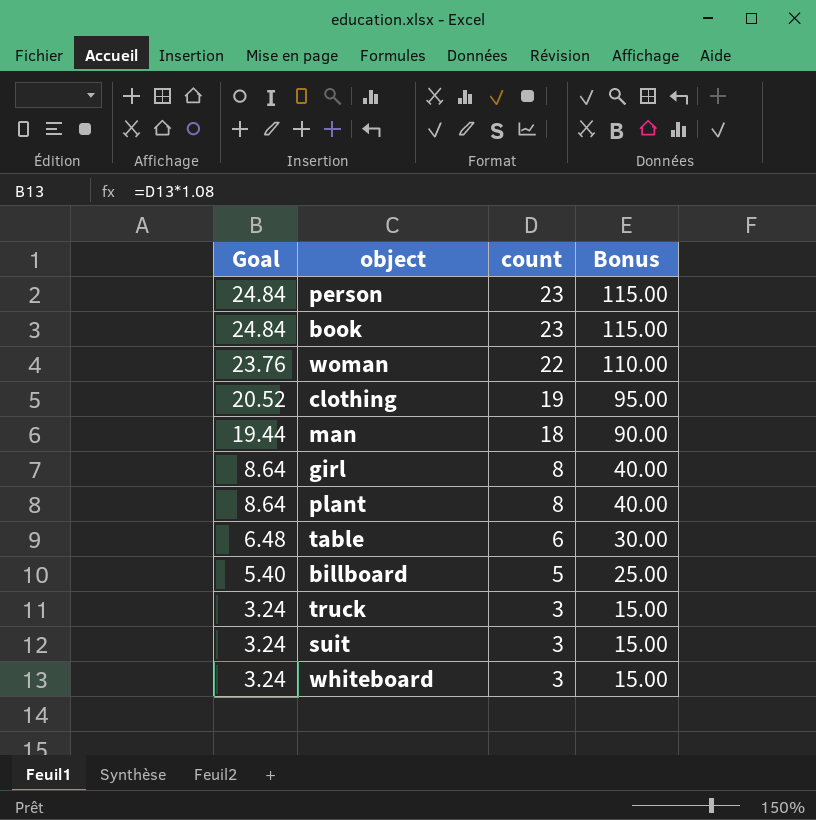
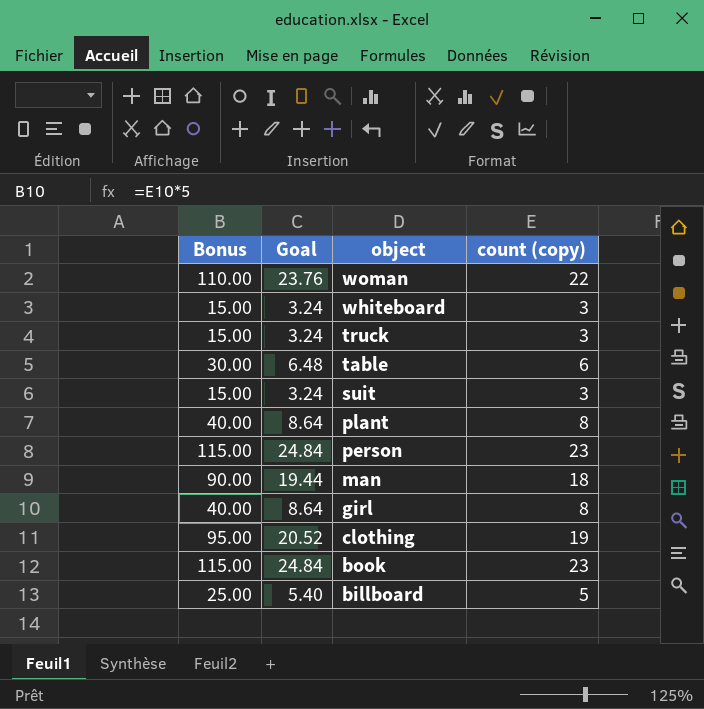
row order: Goal descending -> object descending
column Bonus | position: 4 -> 1
column name: count -> count (copy)

